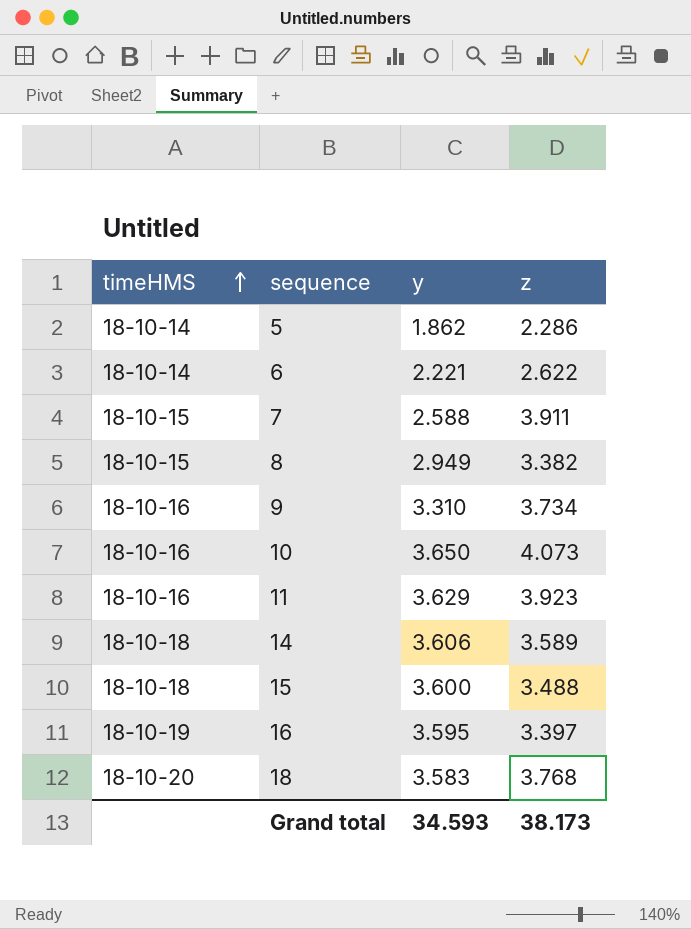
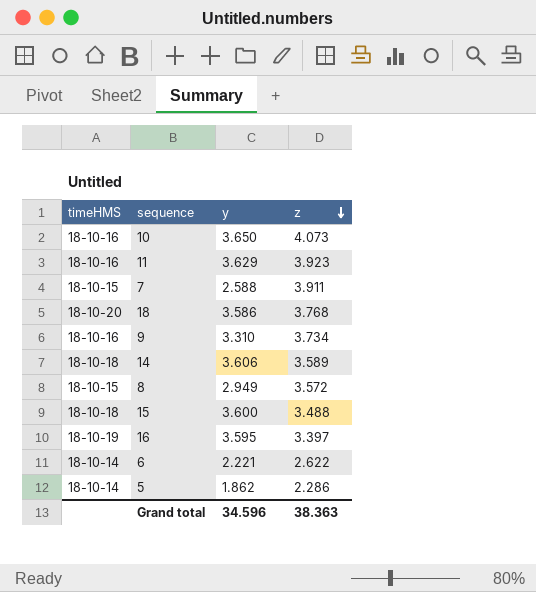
row order: timeHMS ascending -> z descending
18 | y: 3.583 -> 3.586
8 | z: 3.382 -> 3.572
Grand total | y: 34.593 -> 34.596
Grand total | z: 38.173 -> 38.363

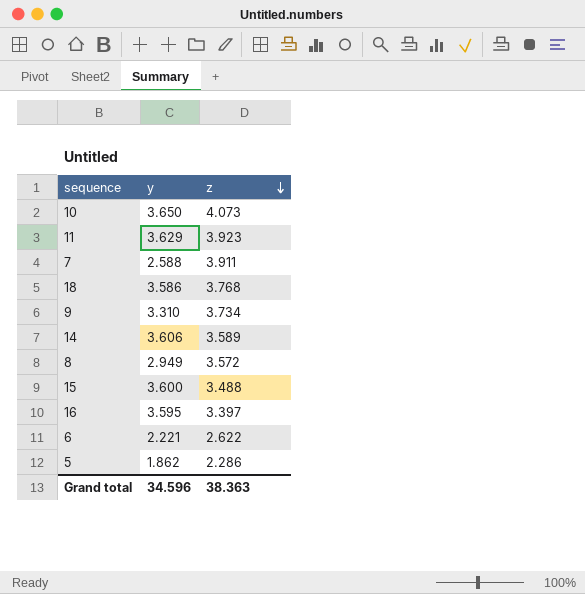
column timeHMS | position: 1 -> none

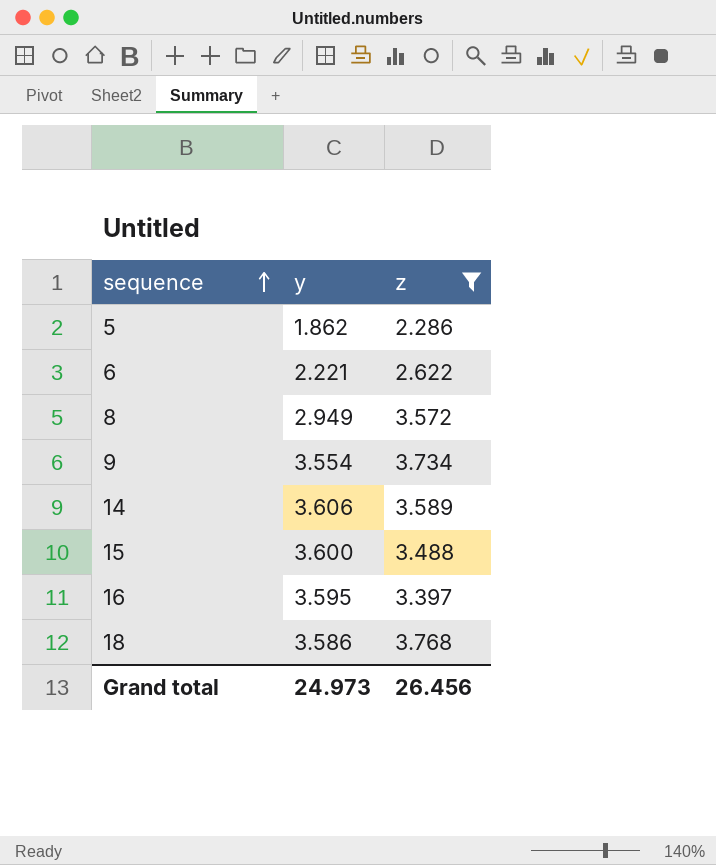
filter: none -> z <= 3.768
row order: z descending -> sequence ascending
9 | y: 3.310 -> 3.554
Grand total | y: 34.596 -> 24.973
Grand total | z: 38.363 -> 26.456

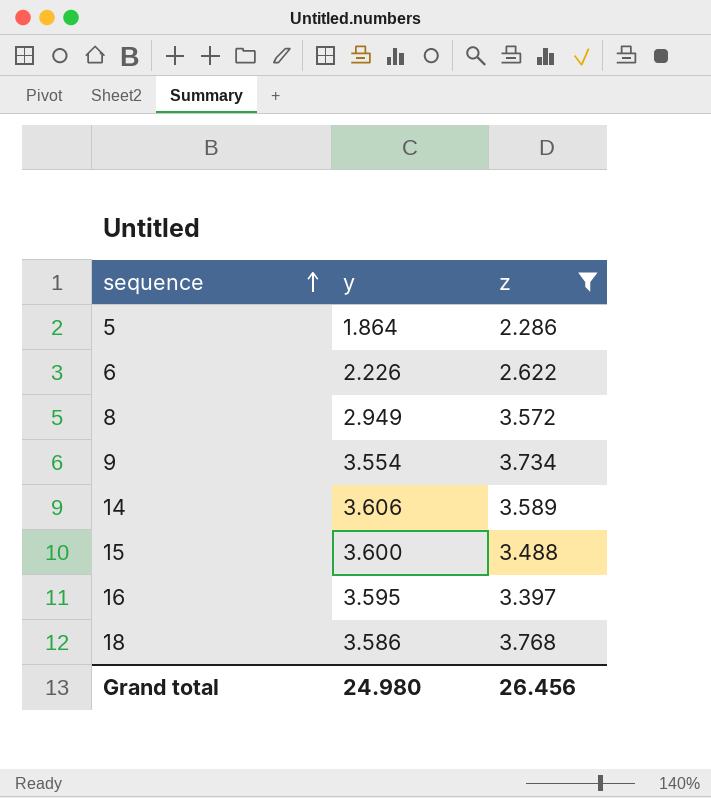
5 | y: 1.862 -> 1.864
6 | y: 2.221 -> 2.226
Grand total | y: 24.973 -> 24.980

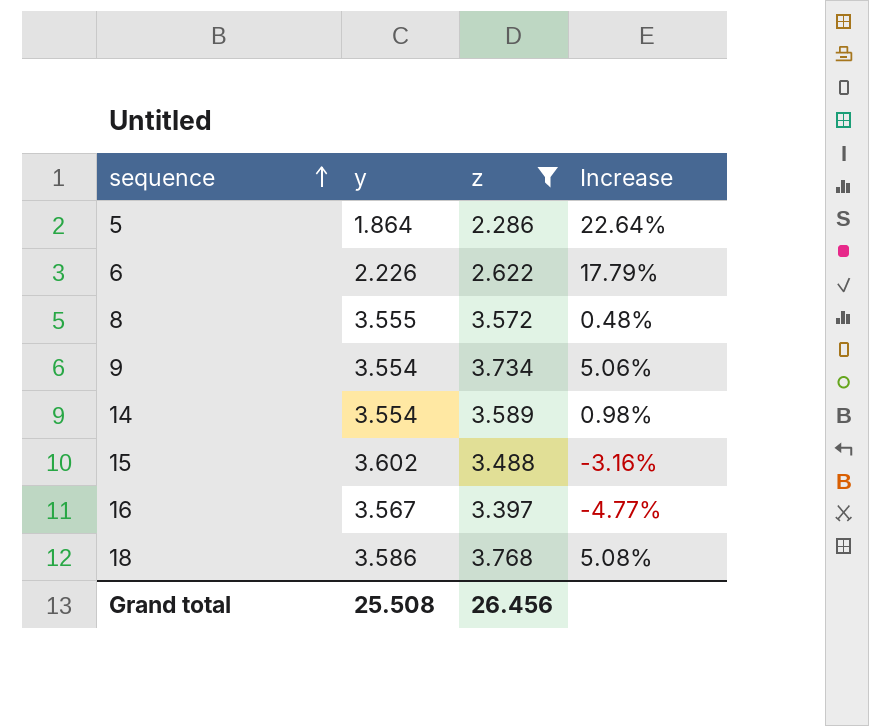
column Increase | formula: none -> ([z] - [y]) / [y]
8 | y: 2.949 -> 3.555
14 | y: 3.606 -> 3.554
15 | y: 3.600 -> 3.602
16 | y: 3.595 -> 3.567
Grand total | y: 24.980 -> 25.508

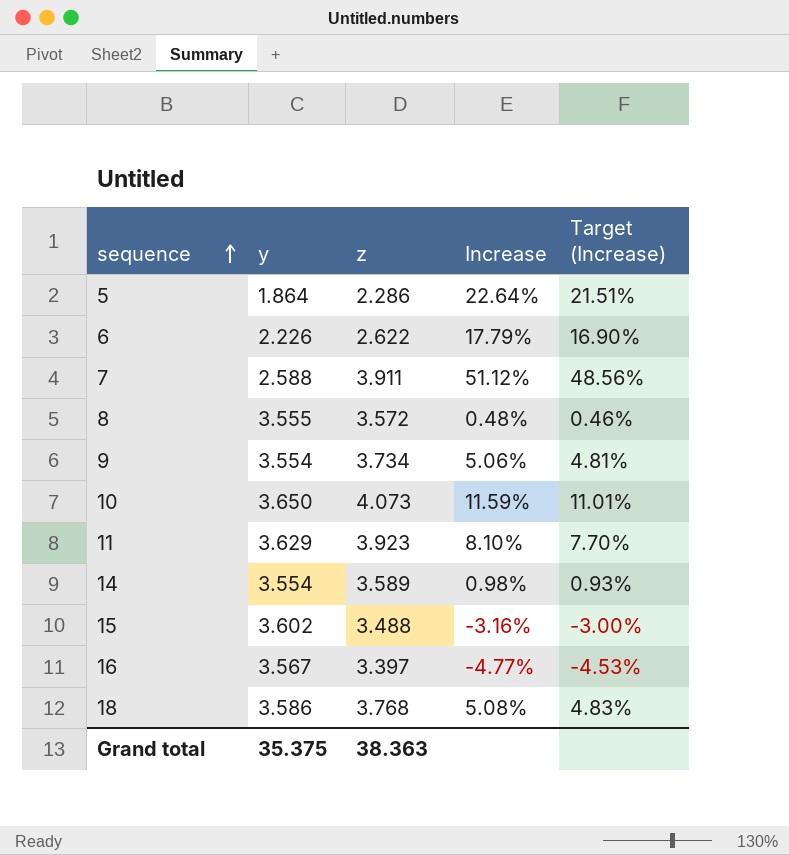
filter: z <= 3.768 -> none
column Target (Increase) | formula: none -> [Increase] * 0.95
Grand total | y: 25.508 -> 35.375
Grand total | z: 26.456 -> 38.363

